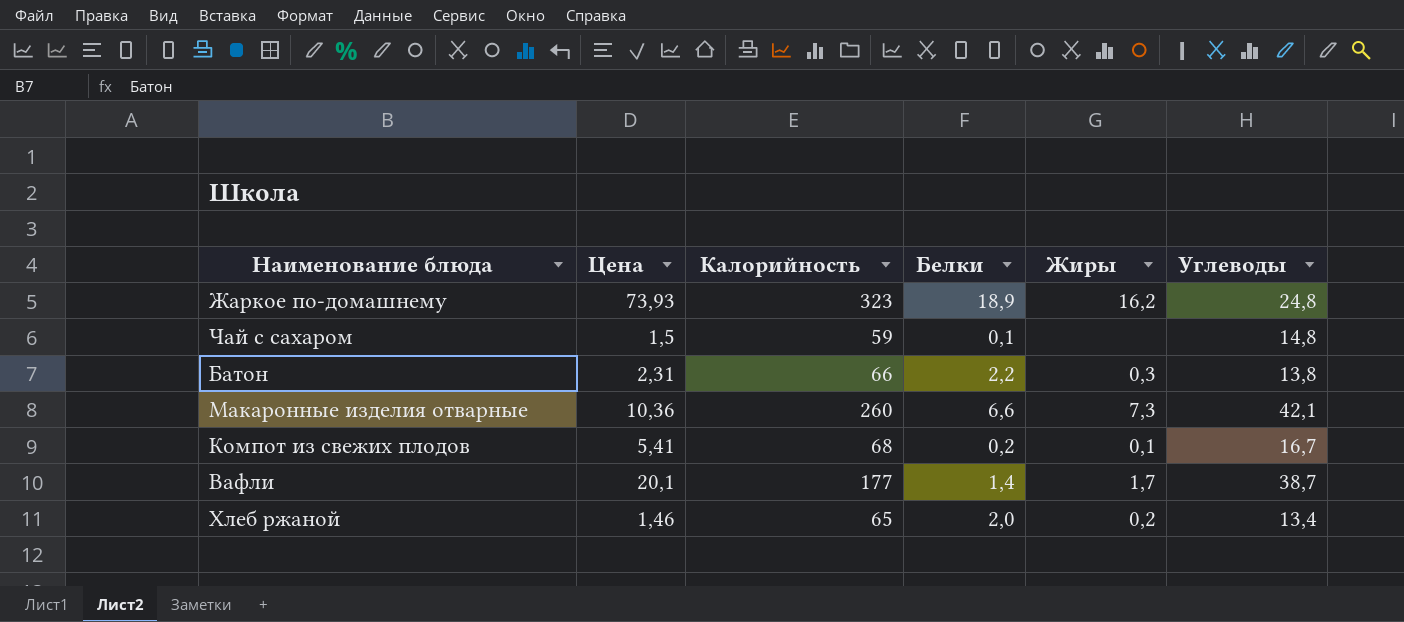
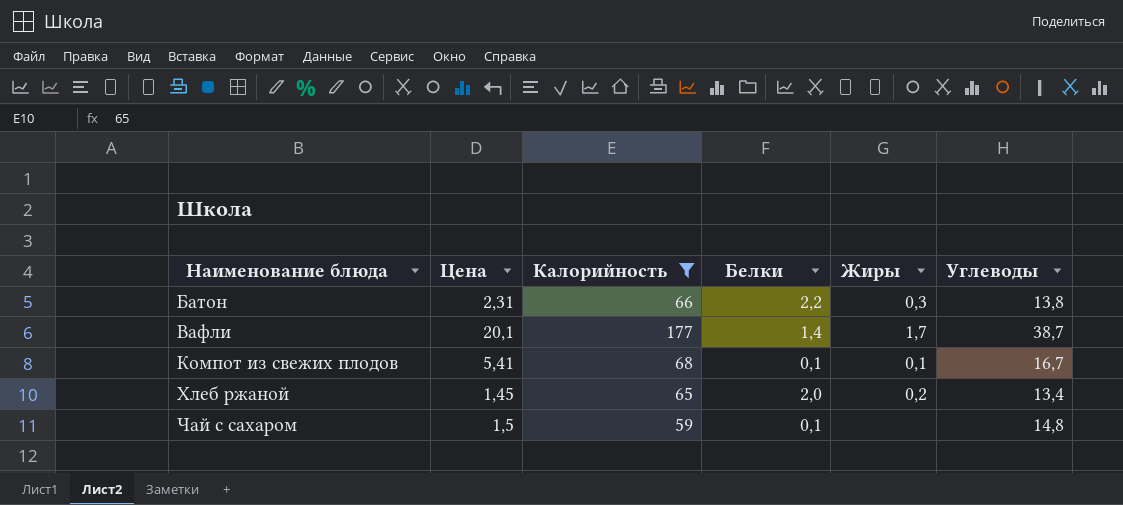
filter: none -> Калорийность <= 177
row order: none -> Наименование блюда ascending
Компот из свежих плодов | Белки: 0,2 -> 0,1
Хлеб ржаной | Цена: 1,46 -> 1,45

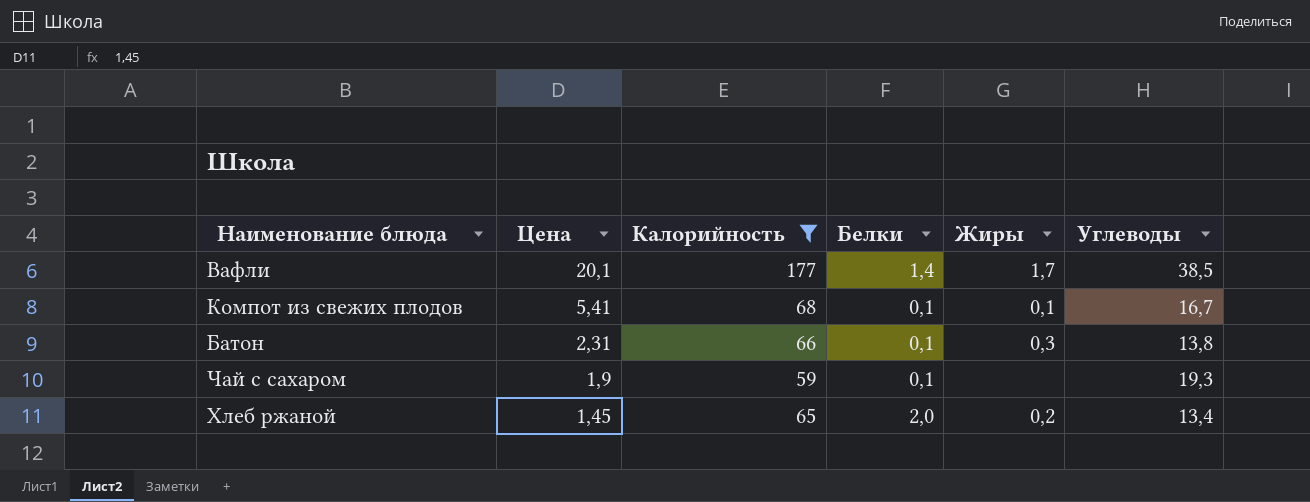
row order: Наименование блюда ascending -> Цена descending
Вафли | Углеводы: 38,7 -> 38,5
Батон | Белки: 2,2 -> 0,1
Чай с сахаром | Цена: 1,5 -> 1,9
Чай с сахаром | Углеводы: 14,8 -> 19,3

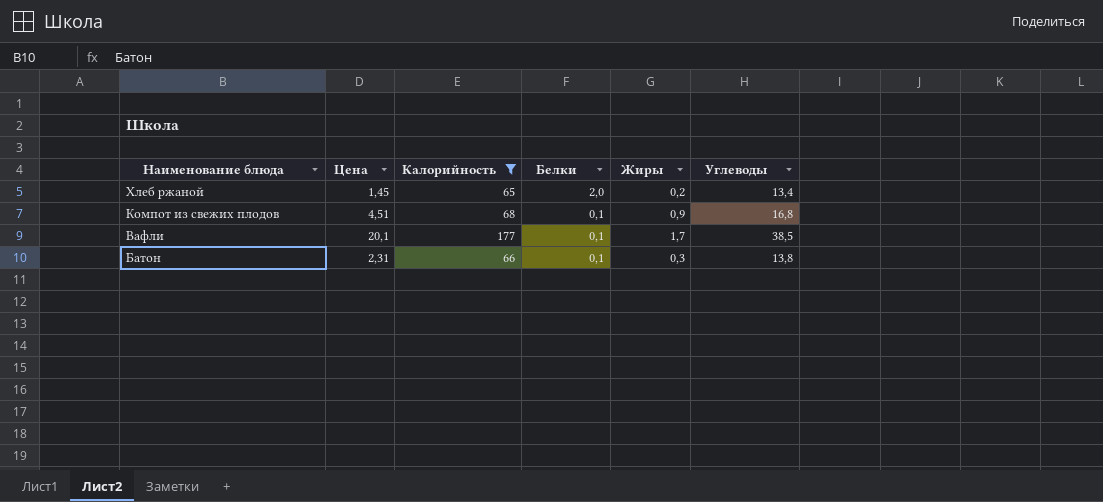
row order: Цена descending -> Наименование блюда descending
row Чай с сахаром: 1,9 | 59 | 0,1 | none | 19,3 -> none
Компот из свежих плодов | Цена: 5,41 -> 4,51
Компот из свежих плодов | Жиры: 0,1 -> 0,9
Компот из свежих плодов | Углеводы: 16,7 -> 16,8
Вафли | Белки: 1,4 -> 0,1

